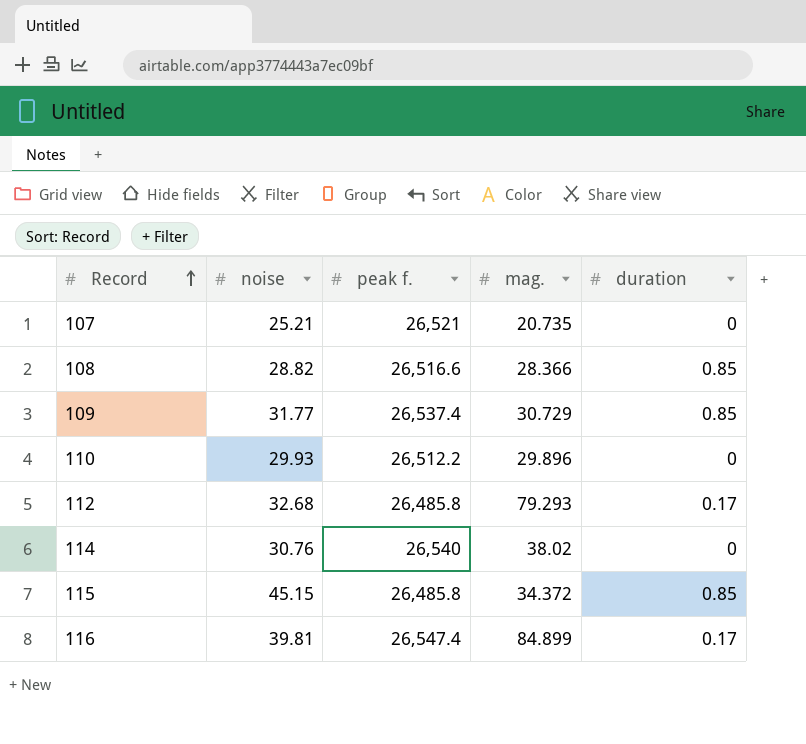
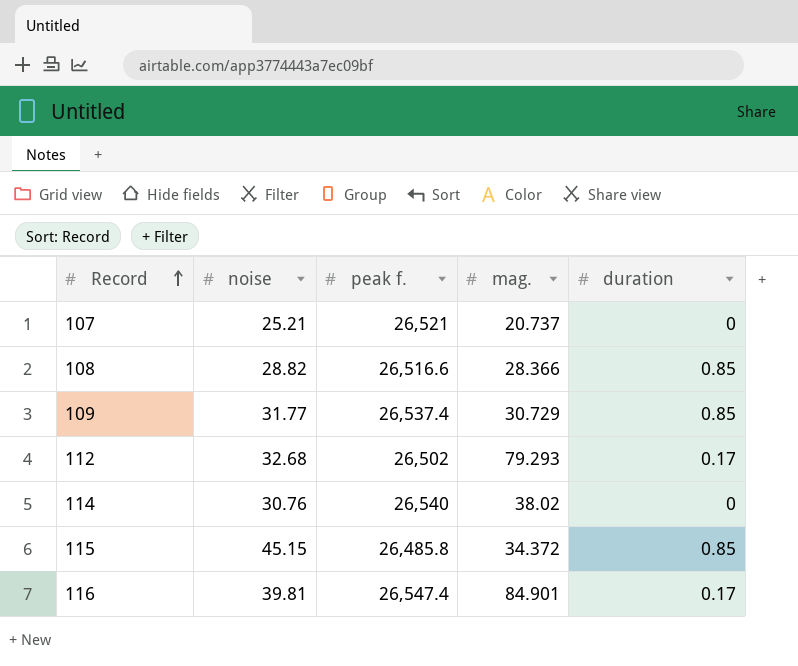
row 110: 29.93 | 26,512.2 | 29.896 | 0 -> none
107 | mag.: 20.735 -> 20.737
112 | peak f.: 26,485.8 -> 26,502
116 | mag.: 84.899 -> 84.901

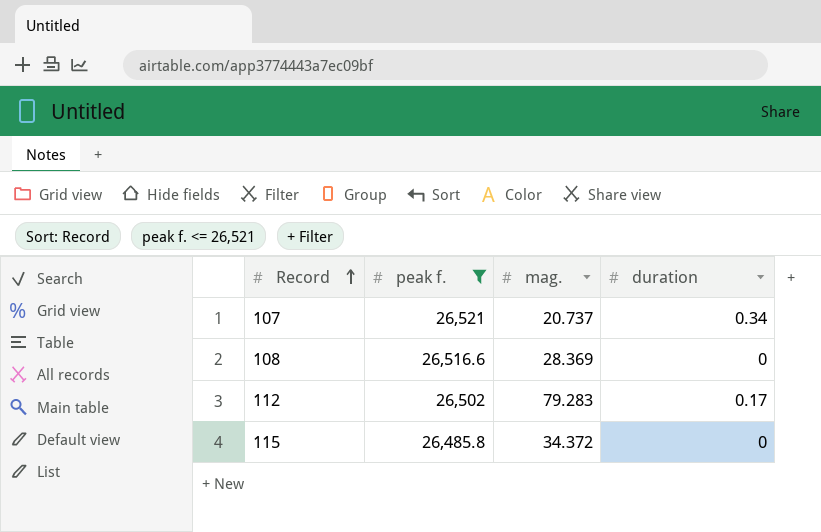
filter: none -> peak f. <= 26,521
column noise | position: 2 -> none
107 | duration: 0 -> 0.34
108 | mag.: 28.366 -> 28.369
108 | duration: 0.85 -> 0
112 | mag.: 79.293 -> 79.283
115 | duration: 0.85 -> 0

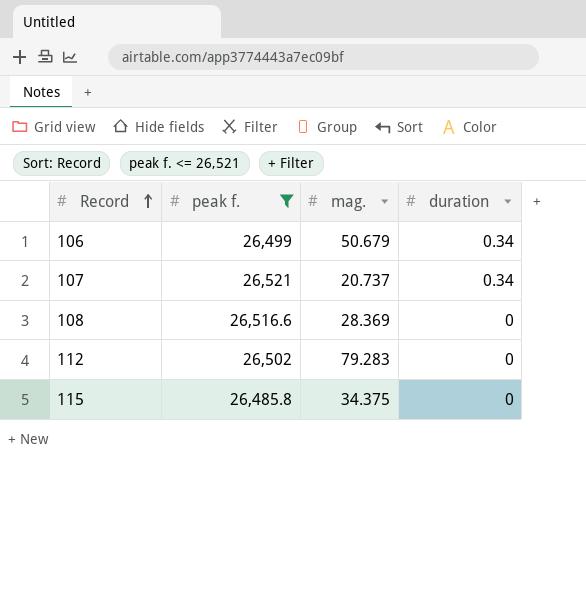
row 106: none -> 26,499 | 50.679 | 0.34
112 | duration: 0.17 -> 0
115 | mag.: 34.372 -> 34.375

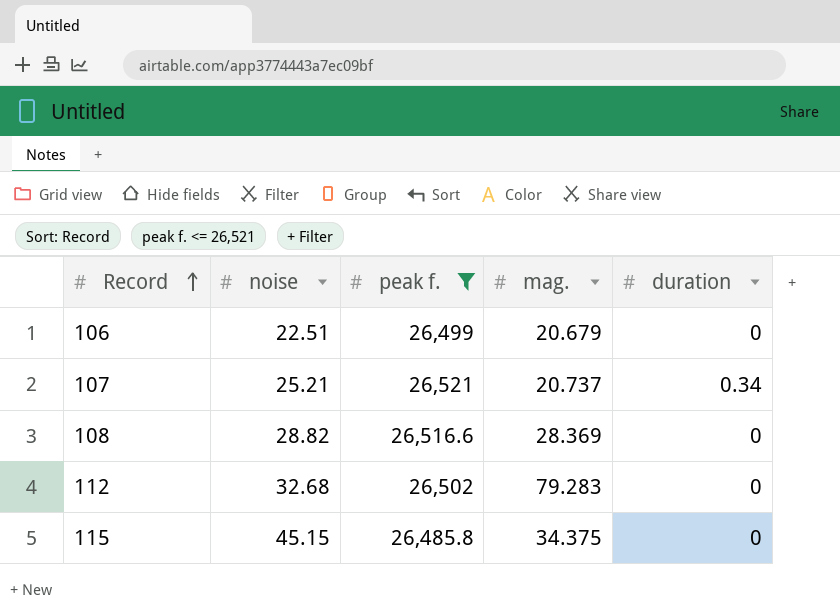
column noise | position: none -> 2
106 | mag.: 50.679 -> 20.679
106 | duration: 0.34 -> 0

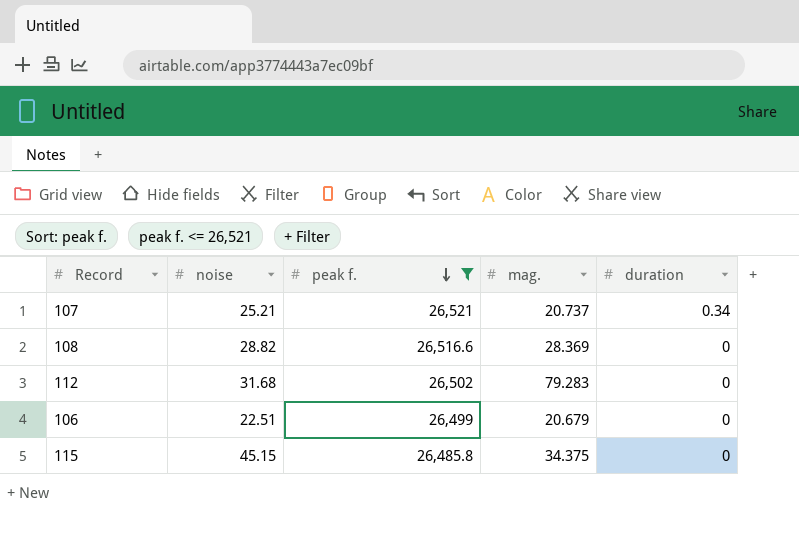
row order: Record ascending -> peak f. descending
112 | noise: 32.68 -> 31.68

